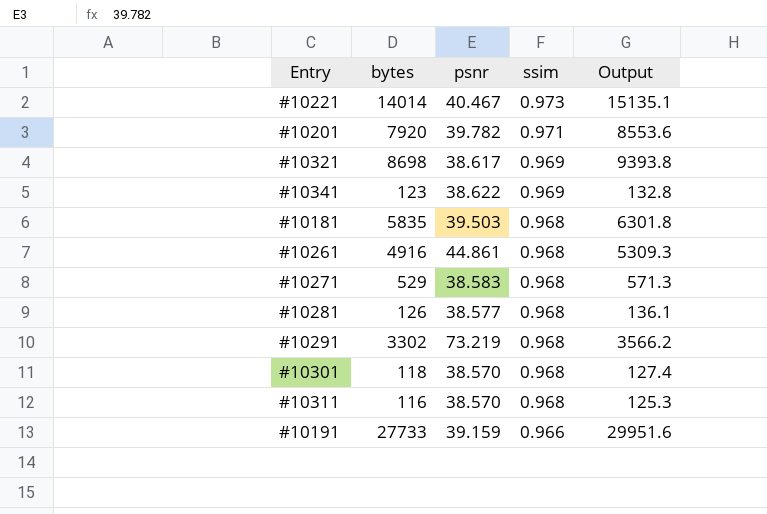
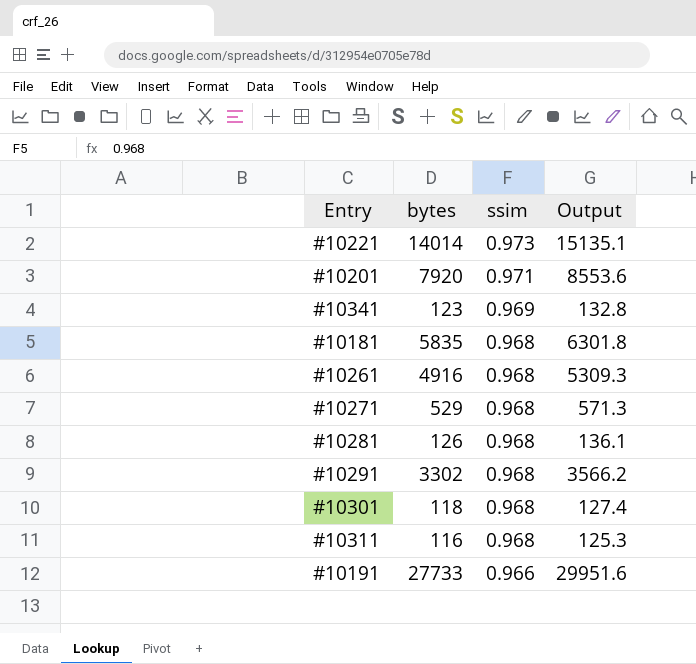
column psnr | position: 3 -> none
row #10321: 8698 | 38.617 | 0.969 | 9393.8 -> none

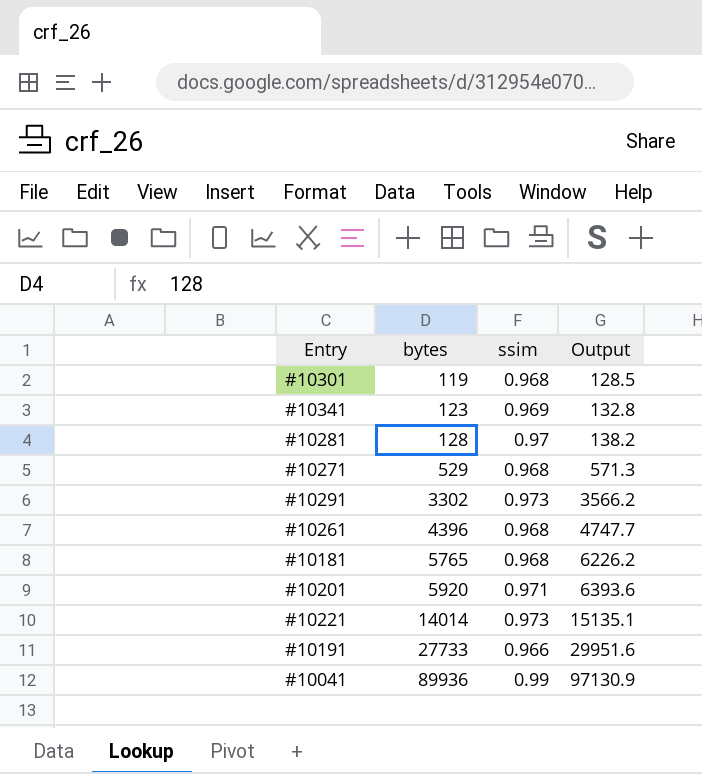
row order: ssim descending -> bytes ascending
row #10311: 116 | 0.968 | 125.3 -> none
#10301 | bytes: 118 -> 119
#10301 | Output: 127.4 -> 128.5
#10281 | bytes: 126 -> 128
#10281 | ssim: 0.968 -> 0.97
#10281 | Output: 136.1 -> 138.2
#10291 | ssim: 0.968 -> 0.973
#10261 | bytes: 4916 -> 4396
#10261 | Output: 5309.3 -> 4747.7
#10181 | bytes: 5835 -> 5765
#10181 | Output: 6301.8 -> 6226.2
#10201 | bytes: 7920 -> 5920
#10201 | Output: 8553.6 -> 6393.6
row #10041: none -> 89936 | 0.99 | 97130.9

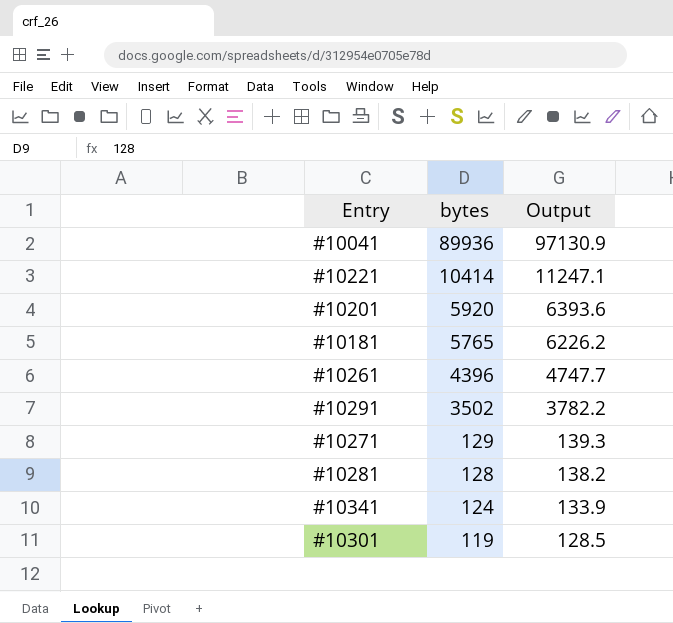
row order: bytes ascending -> bytes descending
column ssim | position: 3 -> none
row #10191: 27733 | 0.966 | 29951.6 -> none
#10221 | bytes: 14014 -> 10414
#10221 | Output: 15135.1 -> 11247.1
#10291 | bytes: 3302 -> 3502
#10291 | Output: 3566.2 -> 3782.2
#10271 | bytes: 529 -> 129
#10271 | Output: 571.3 -> 139.3
#10341 | bytes: 123 -> 124
#10341 | Output: 132.8 -> 133.9

